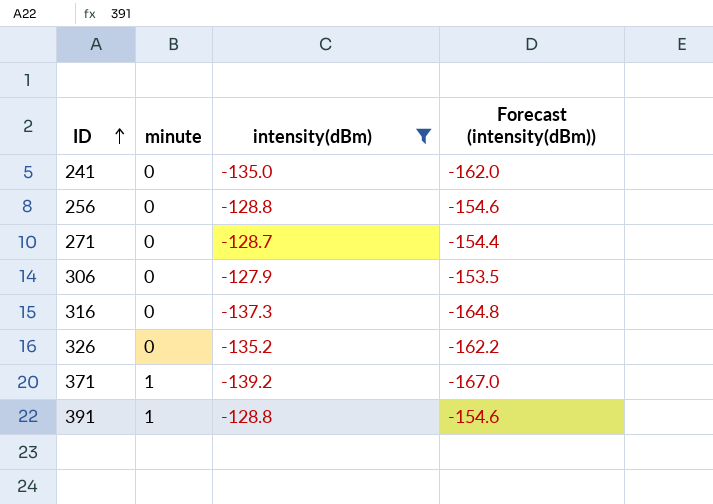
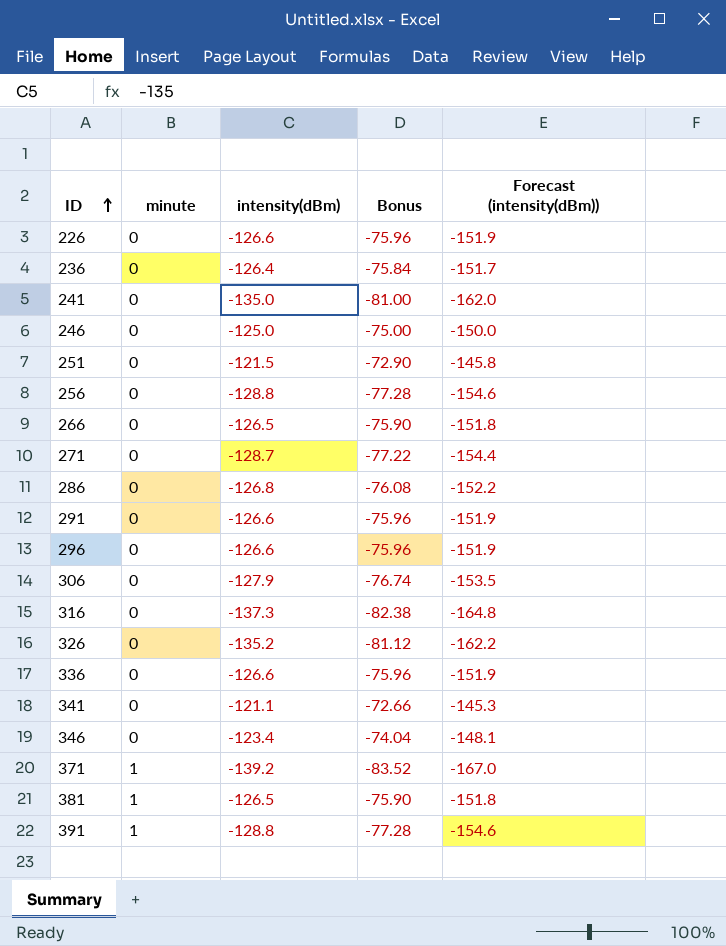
filter: intensity(dBm) <= -127.9 -> none
column Bonus | formula: none -> [intensity(dBm)] * 0.6

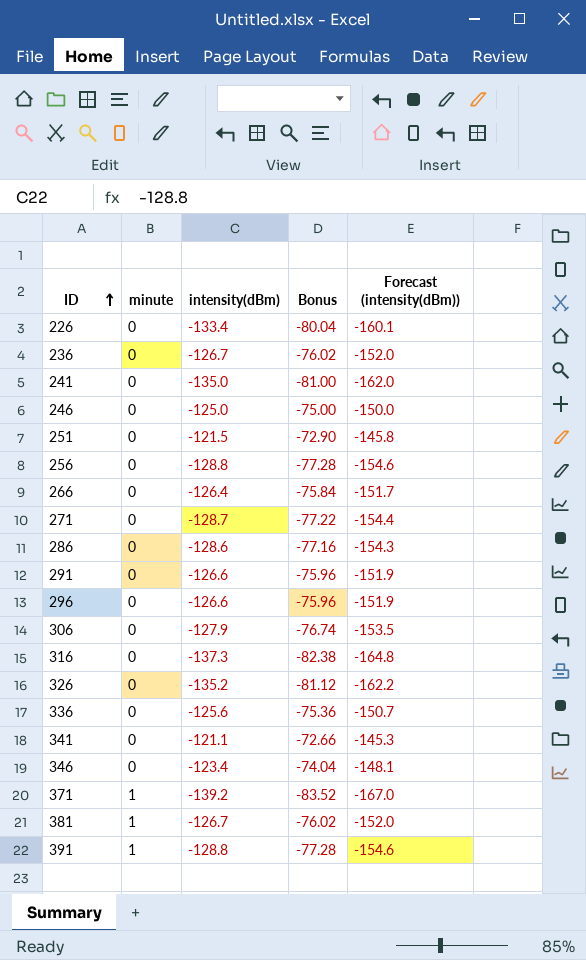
226 | intensity(dBm): -126.6 -> -133.4
226 | Bonus: -75.96 -> -80.04
226 | Forecast (intensity(dBm)): -151.9 -> -160.1
236 | intensity(dBm): -126.4 -> -126.7
236 | Bonus: -75.84 -> -76.02
236 | Forecast (intensity(dBm)): -151.7 -> -152.0
266 | intensity(dBm): -126.5 -> -126.4
266 | Bonus: -75.90 -> -75.84
266 | Forecast (intensity(dBm)): -151.8 -> -151.7
286 | intensity(dBm): -126.8 -> -128.6
286 | Bonus: -76.08 -> -77.16
286 | Forecast (intensity(dBm)): -152.2 -> -154.3
336 | intensity(dBm): -126.6 -> -125.6
336 | Bonus: -75.96 -> -75.36
336 | Forecast (intensity(dBm)): -151.9 -> -150.7
381 | intensity(dBm): -126.5 -> -126.7
381 | Bonus: -75.90 -> -76.02
381 | Forecast (intensity(dBm)): -151.8 -> -152.0

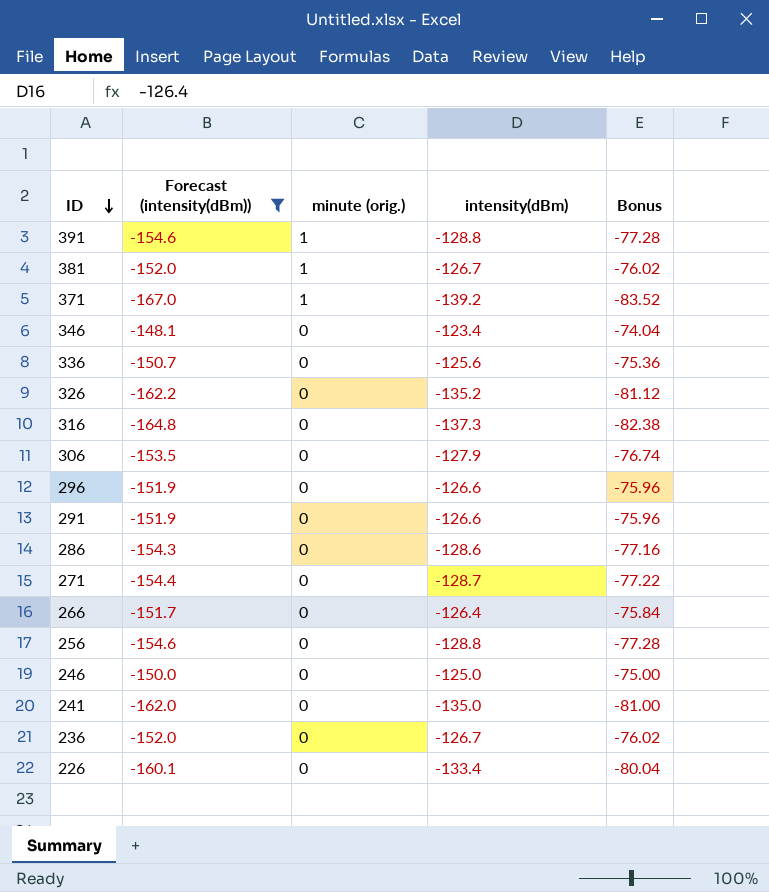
filter: none -> Forecast (intensity(dBm)) <= -148.1
row order: ID ascending -> ID descending
column Forecast (intensity(dBm)) | position: 5 -> 2
column name: minute -> minute (orig.)

